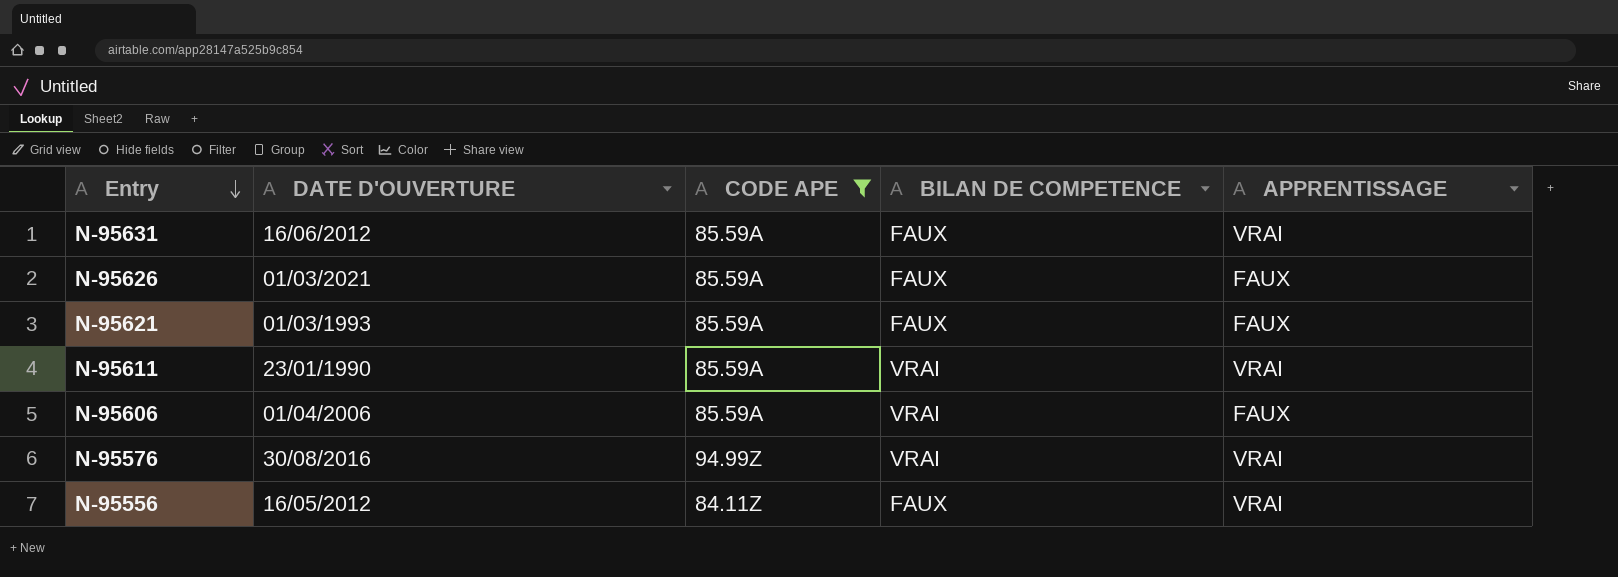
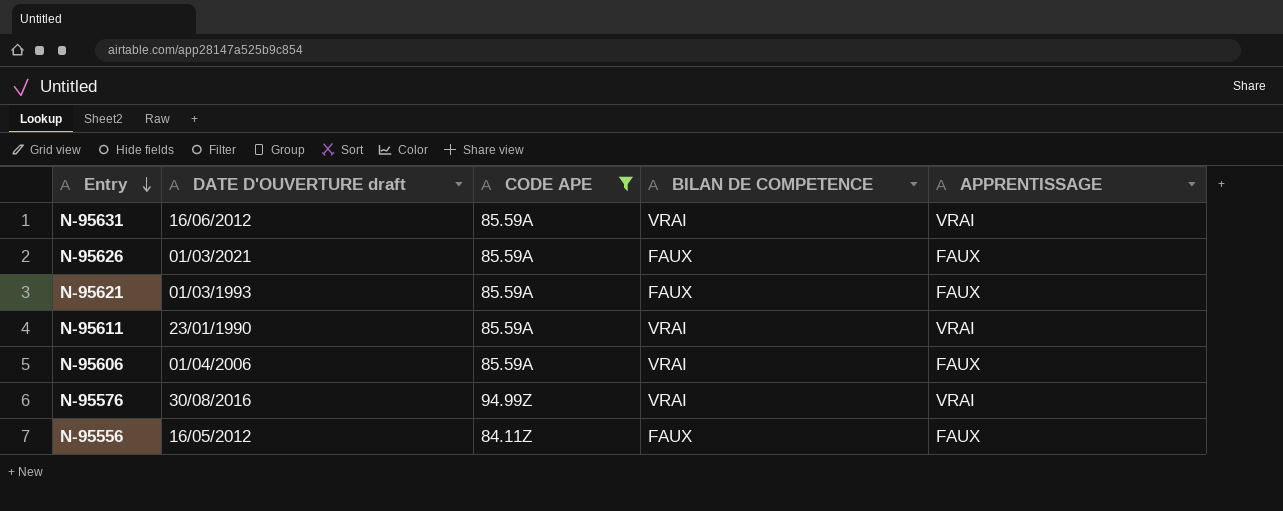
column name: DATE D'OUVERTURE -> DATE D'OUVERTURE draft
N-95631 | BILAN DE COMPETENCE: FAUX -> VRAI
N-95556 | APPRENTISSAGE: VRAI -> FAUX

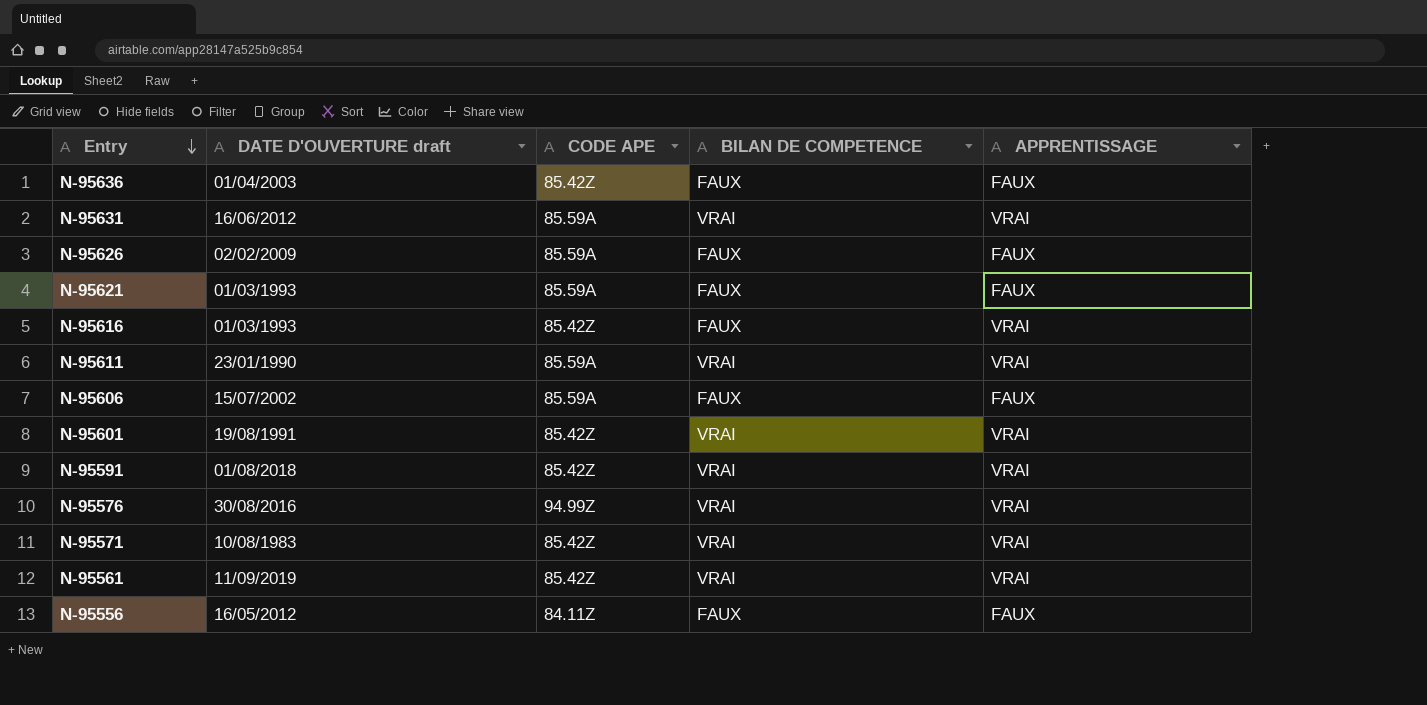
filter: CODE APE != 85.42Z -> none
N-95626 | DATE D'OUVERTURE draft: 01/03/2021 -> 02/02/2009
N-95606 | DATE D'OUVERTURE draft: 01/04/2006 -> 15/07/2002
N-95606 | BILAN DE COMPETENCE: VRAI -> FAUX

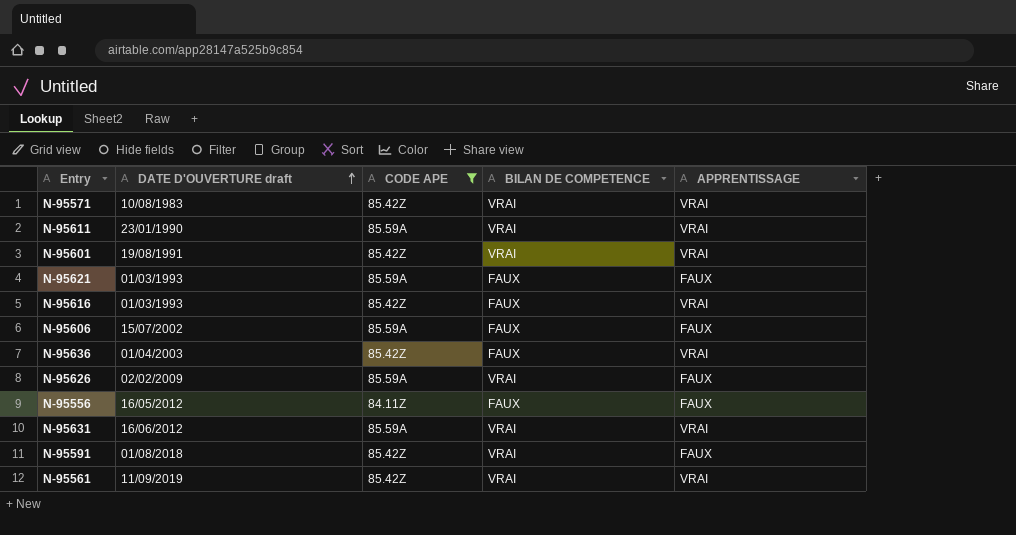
filter: none -> CODE APE != 94.99Z
row order: Entry descending -> DATE D'OUVERTURE draft ascending
N-95636 | APPRENTISSAGE: FAUX -> VRAI
N-95626 | BILAN DE COMPETENCE: FAUX -> VRAI
N-95591 | APPRENTISSAGE: VRAI -> FAUX

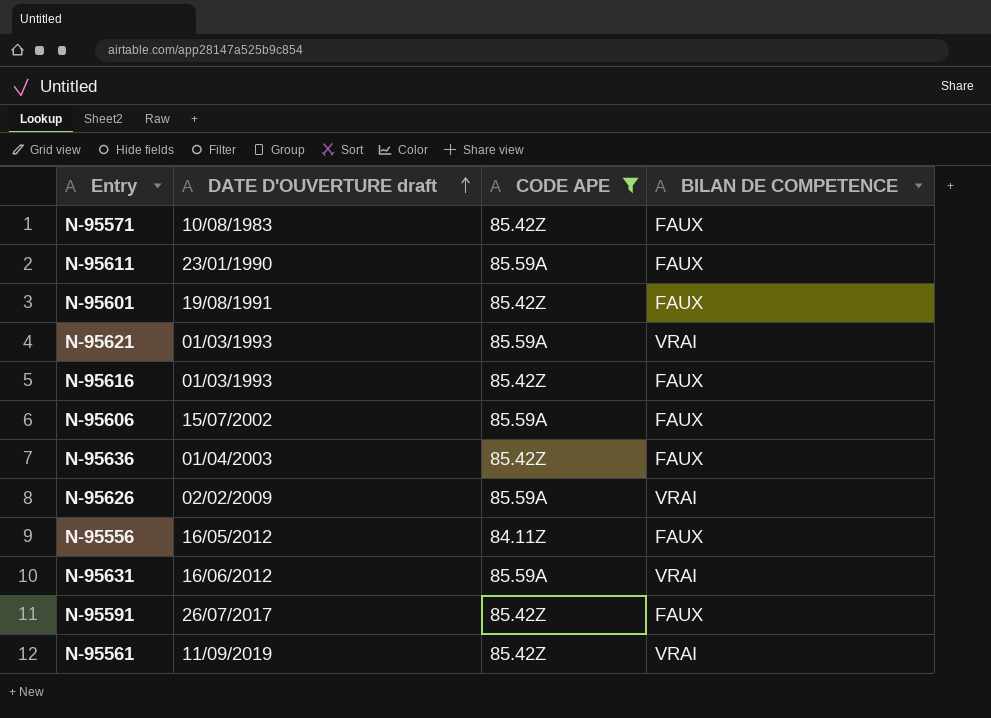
column APPRENTISSAGE | position: 5 -> none
N-95571 | BILAN DE COMPETENCE: VRAI -> FAUX
N-95611 | BILAN DE COMPETENCE: VRAI -> FAUX
N-95601 | BILAN DE COMPETENCE: VRAI -> FAUX
N-95621 | BILAN DE COMPETENCE: FAUX -> VRAI
N-95591 | DATE D'OUVERTURE draft: 01/08/2018 -> 26/07/2017
N-95591 | BILAN DE COMPETENCE: VRAI -> FAUX

